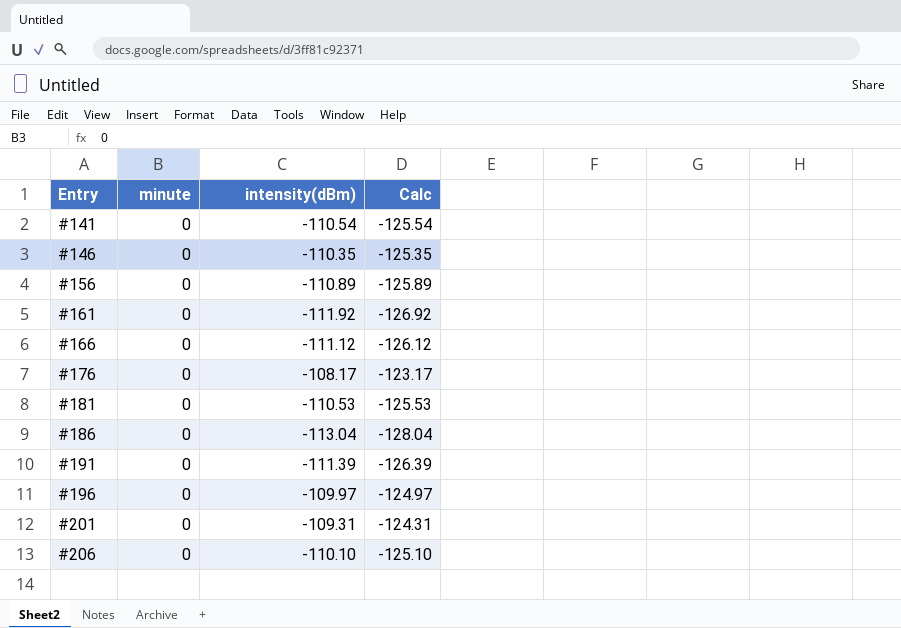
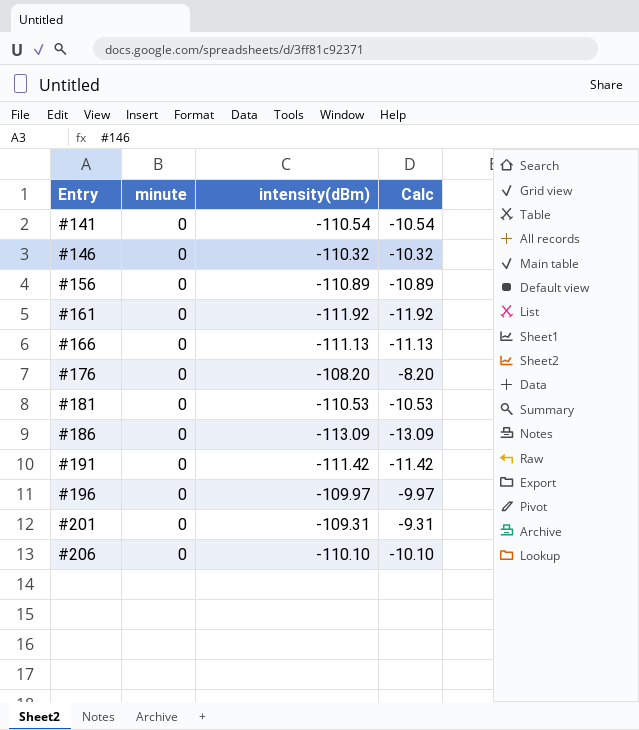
column Calc | formula: [intensity(dBm)] - 15 -> [intensity(dBm)] + 100
#146 | intensity(dBm): -110.35 -> -110.32
#166 | intensity(dBm): -111.12 -> -111.13
#176 | intensity(dBm): -108.17 -> -108.20
#186 | intensity(dBm): -113.04 -> -113.09
#191 | intensity(dBm): -111.39 -> -111.42

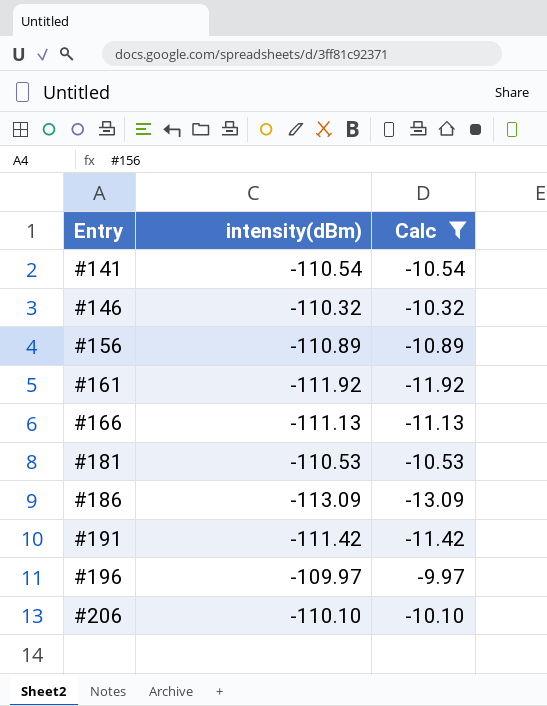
filter: none -> Calc <= -9.97
column minute | position: 2 -> none

